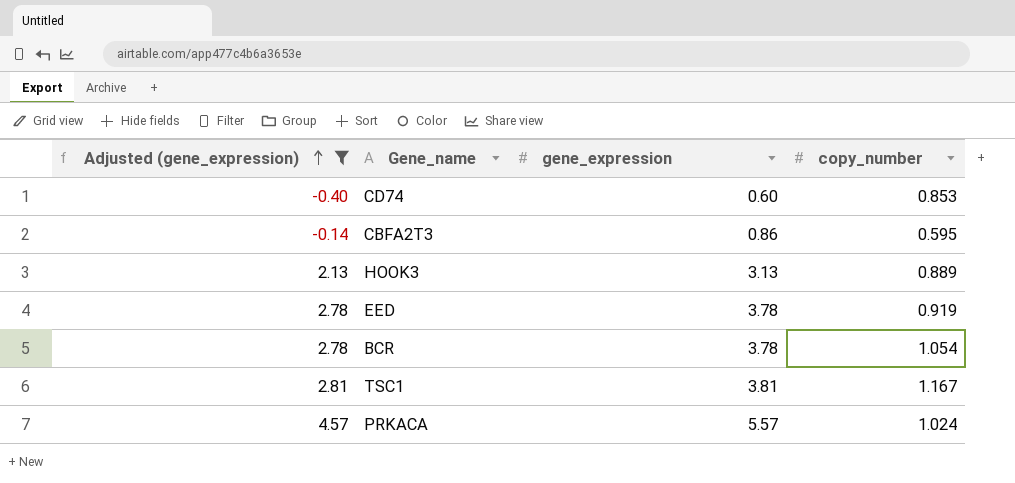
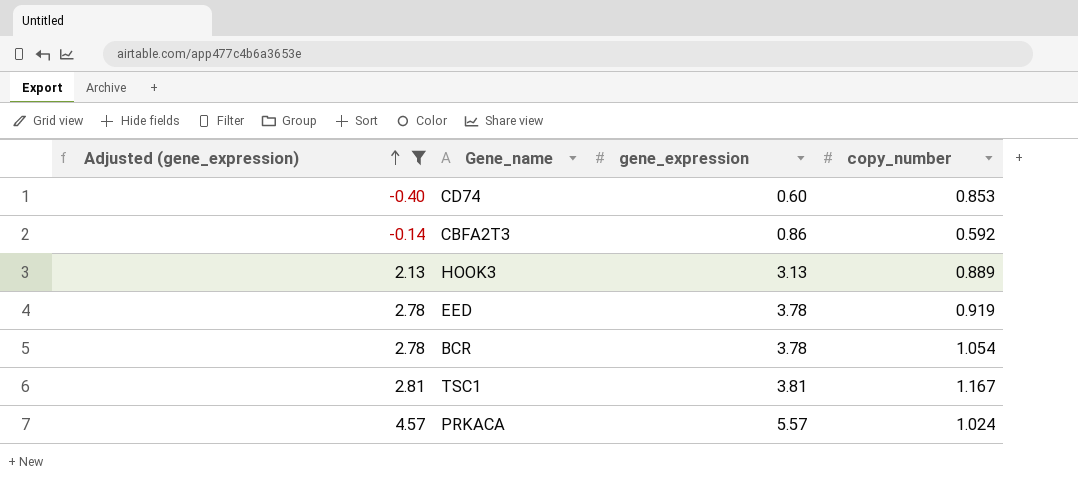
CBFA2T3 | copy_number: 0.595 -> 0.592

